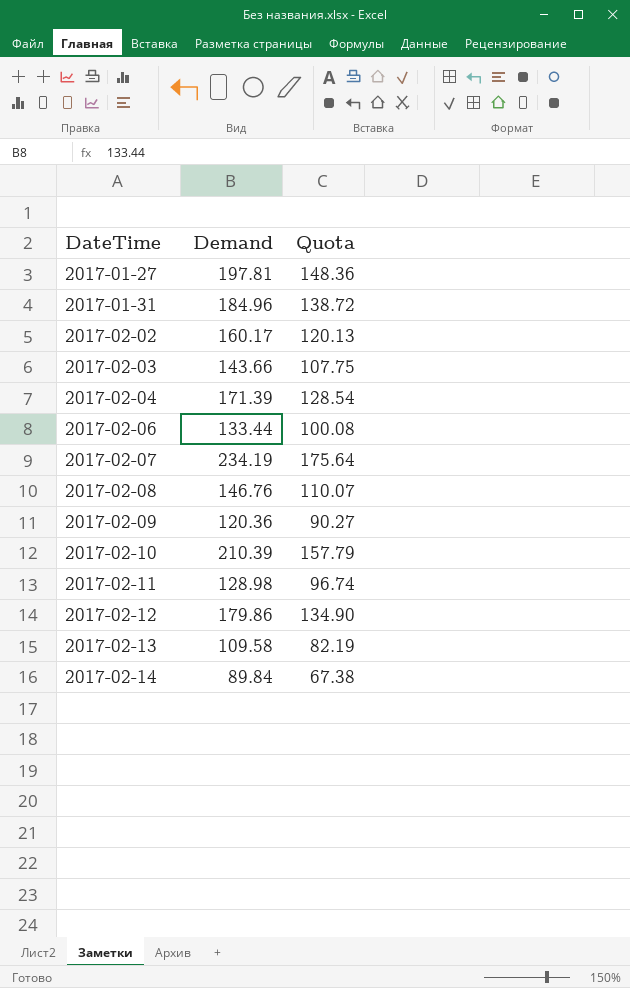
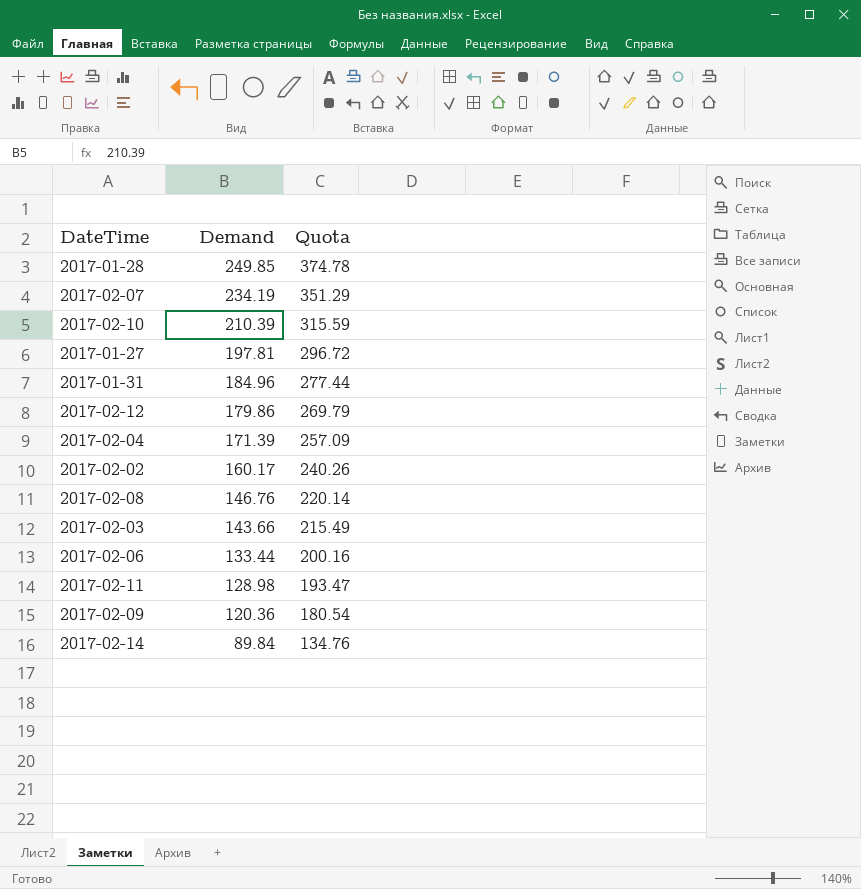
row order: DateTime ascending -> Demand descending
column Quota | formula: [Demand] * 0.75 -> [Demand] * 1.5
row 2017-02-13: 109.58 | 82.19 -> none
row 2017-01-28: none -> 249.85 | 374.78

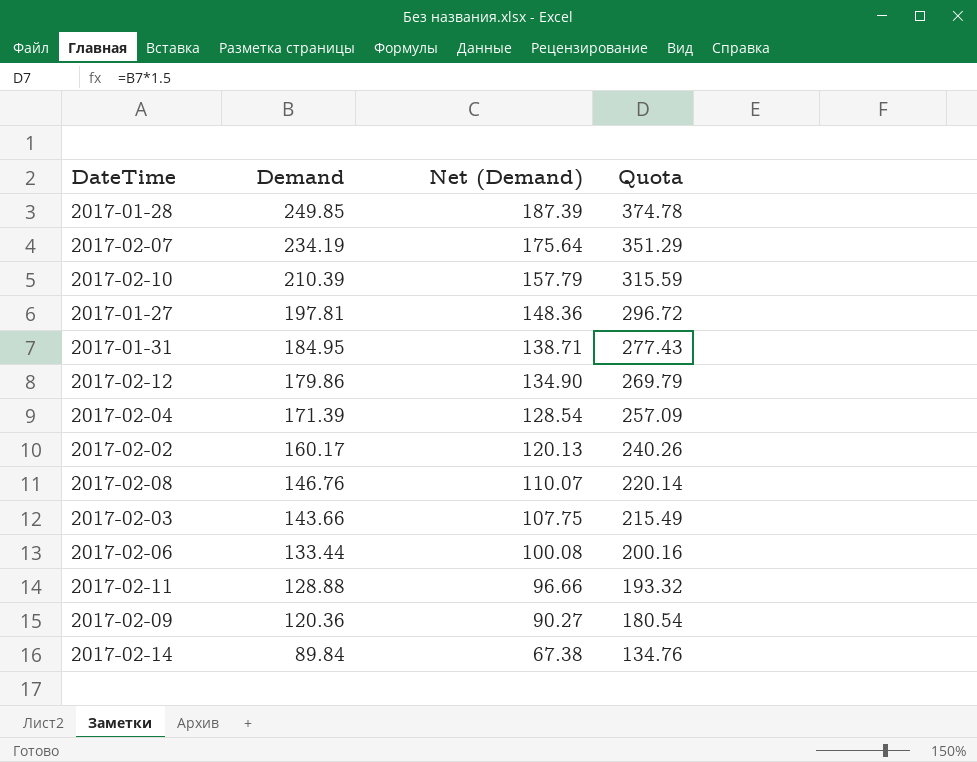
column Net (Demand) | formula: none -> [Demand] * 0.75
2017-01-31 | Demand: 184.96 -> 184.95
2017-01-31 | Quota: 277.44 -> 277.43
2017-02-11 | Demand: 128.98 -> 128.88
2017-02-11 | Quota: 193.47 -> 193.32

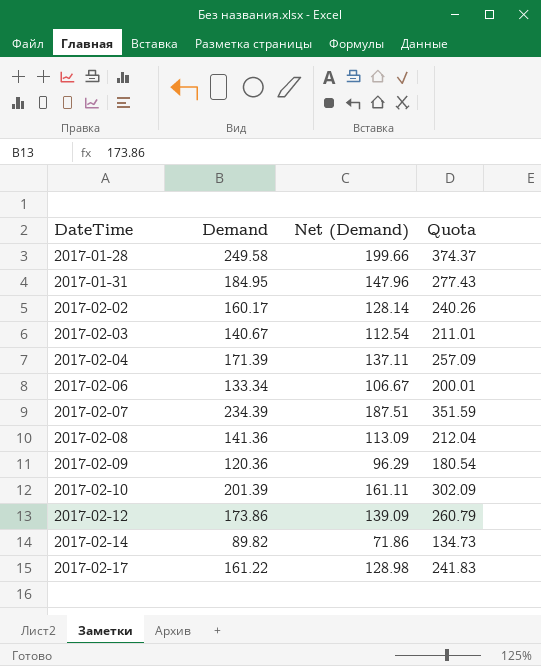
row order: Demand descending -> DateTime ascending
column Net (Demand) | formula: [Demand] * 0.75 -> [Demand] * 0.8
row 2017-01-27: 197.81 | 148.36 | 296.72 -> none
row 2017-02-11: 128.88 | 96.66 | 193.32 -> none
2017-01-28 | Demand: 249.85 -> 249.58
2017-01-28 | Quota: 374.78 -> 374.37
2017-02-03 | Demand: 143.66 -> 140.67
2017-02-03 | Quota: 215.49 -> 211.01
2017-02-06 | Demand: 133.44 -> 133.34
2017-02-06 | Quota: 200.16 -> 200.01
2017-02-07 | Demand: 234.19 -> 234.39
2017-02-07 | Quota: 351.29 -> 351.59
2017-02-08 | Demand: 146.76 -> 141.36
2017-02-08 | Quota: 220.14 -> 212.04
2017-02-10 | Demand: 210.39 -> 201.39
2017-02-10 | Quota: 315.59 -> 302.09
2017-02-12 | Demand: 179.86 -> 173.86
2017-02-12 | Quota: 269.79 -> 260.79
2017-02-14 | Demand: 89.84 -> 89.82
2017-02-14 | Quota: 134.76 -> 134.73
row 2017-02-17: none -> 161.22 | 128.98 | 241.83

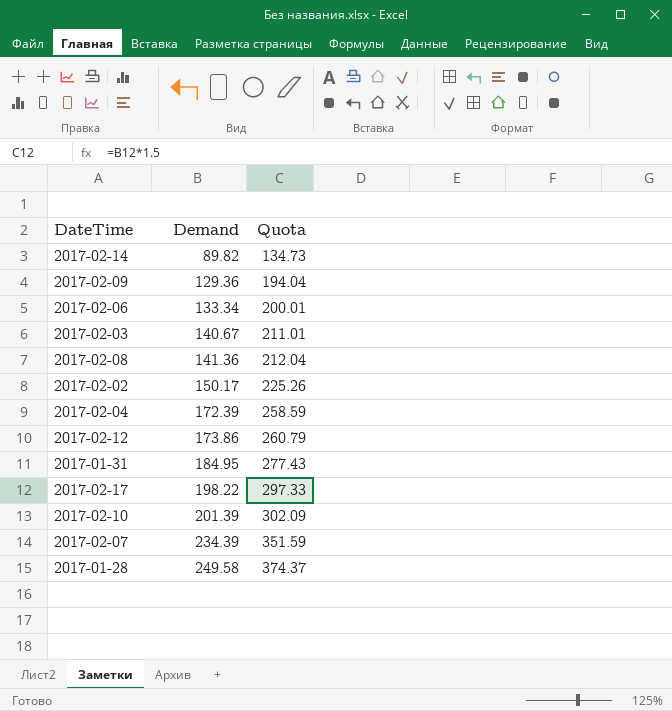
row order: DateTime ascending -> Demand ascending
column Net (Demand) | formula: [Demand] * 0.8 -> none
2017-02-09 | Demand: 120.36 -> 129.36
2017-02-09 | Quota: 180.54 -> 194.04
2017-02-02 | Demand: 160.17 -> 150.17
2017-02-02 | Quota: 240.26 -> 225.26
2017-02-04 | Demand: 171.39 -> 172.39
2017-02-04 | Quota: 257.09 -> 258.59
2017-02-17 | Demand: 161.22 -> 198.22
2017-02-17 | Quota: 241.83 -> 297.33

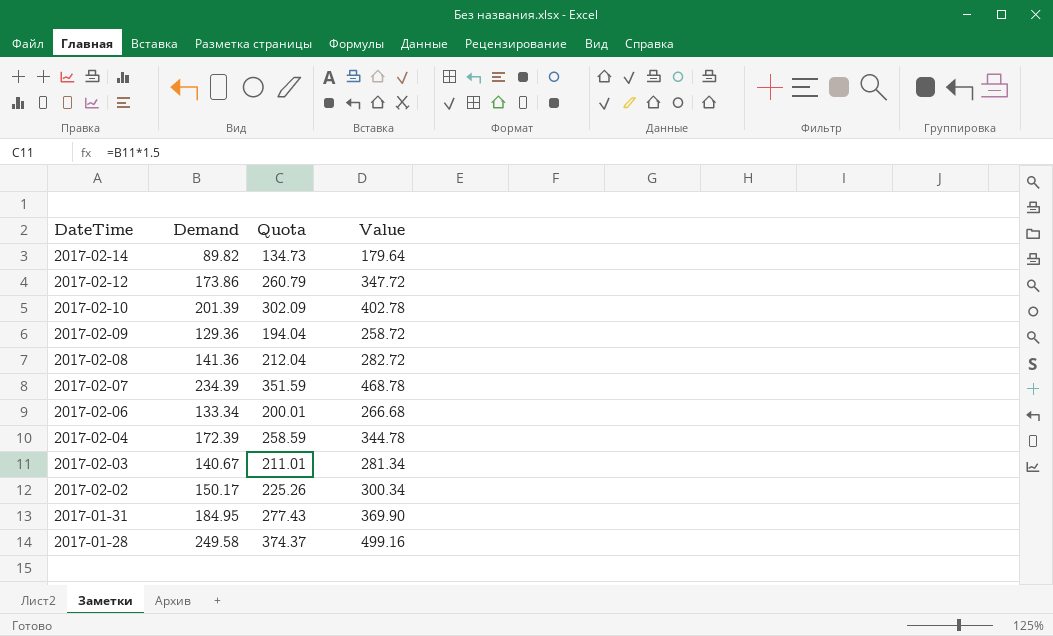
row order: Demand ascending -> DateTime descending
column Value | formula: none -> [Demand] * 2
row 2017-02-17: 198.22 | 297.33 -> none

